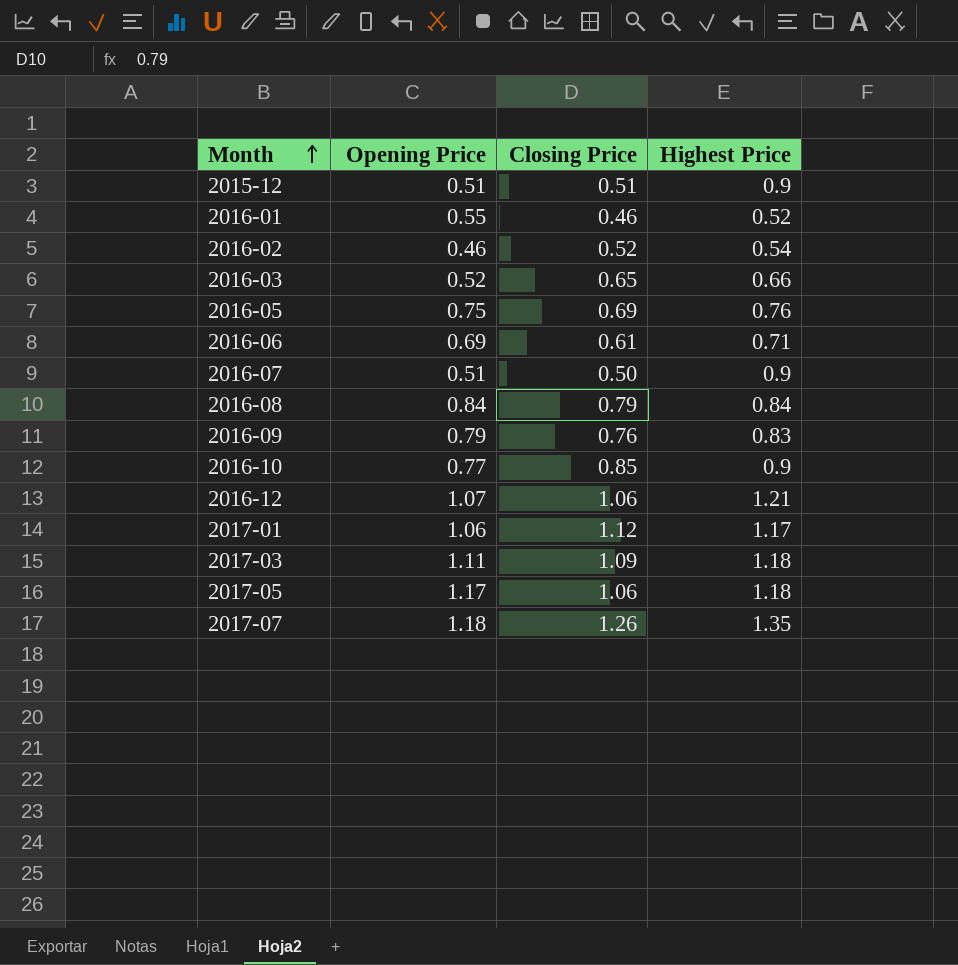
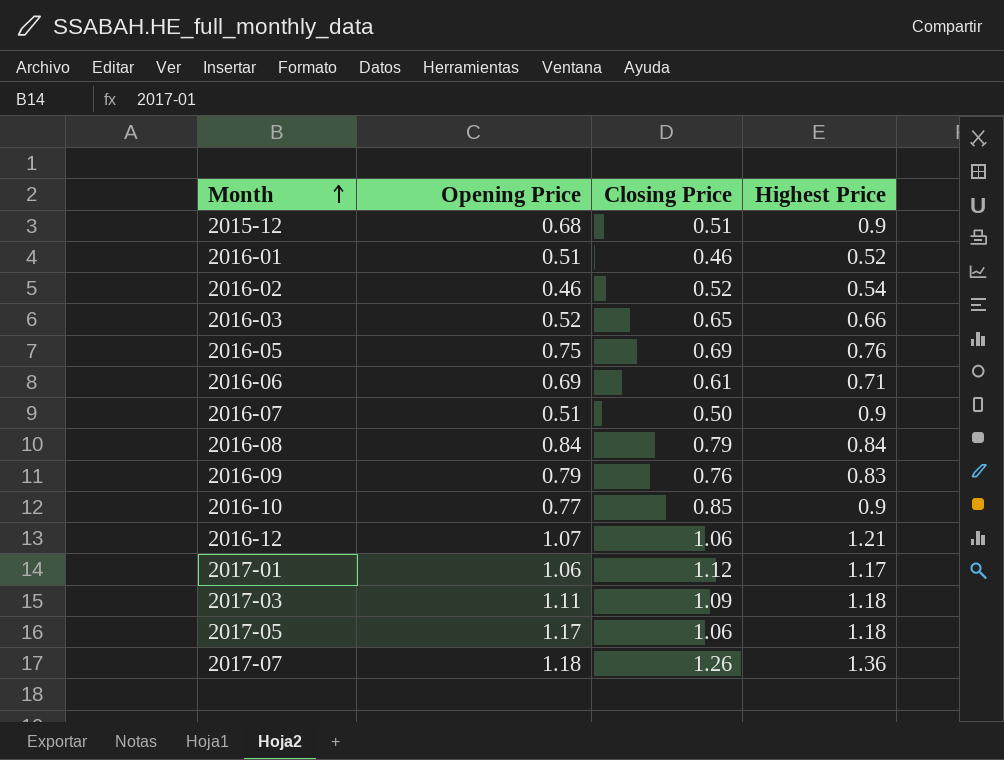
2015-12 | Opening Price: 0.51 -> 0.68
2016-01 | Opening Price: 0.55 -> 0.51
2017-07 | Highest Price: 1.35 -> 1.36

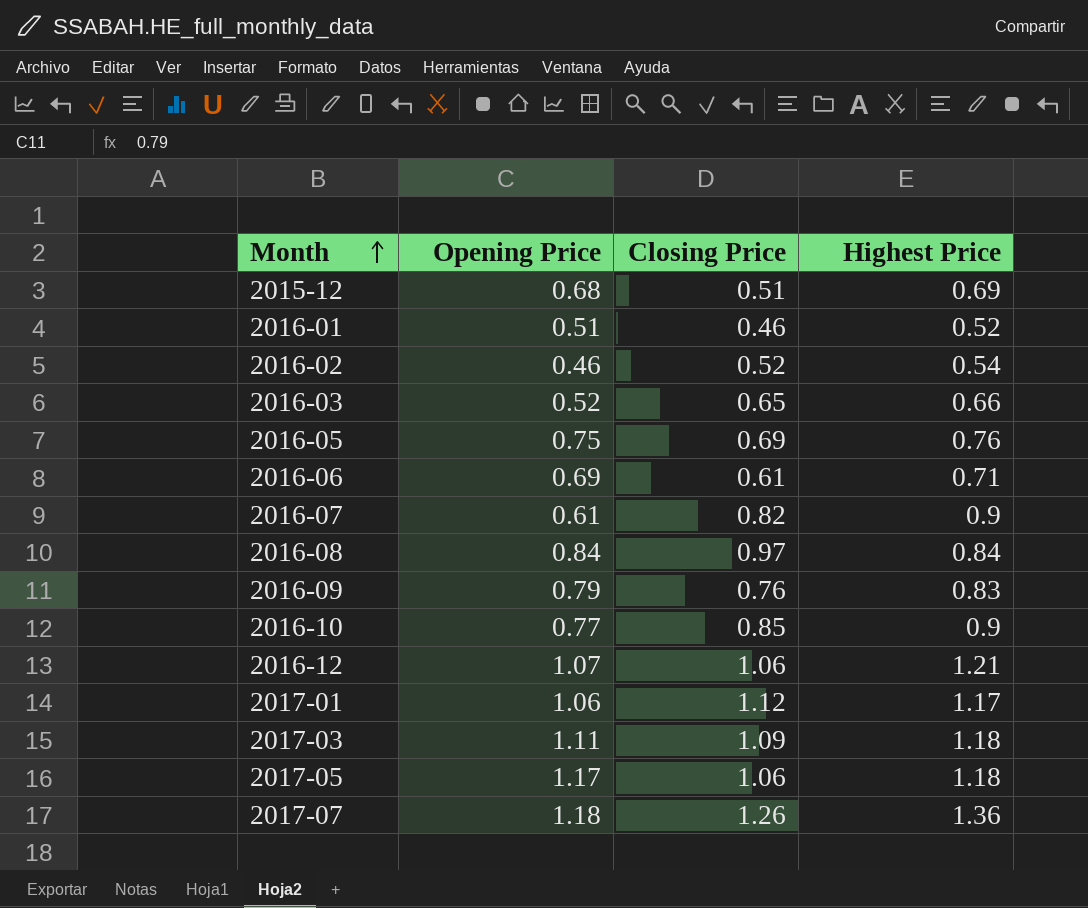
2015-12 | Highest Price: 0.9 -> 0.69
2016-07 | Opening Price: 0.51 -> 0.61
2016-07 | Closing Price: 0.50 -> 0.82
2016-08 | Closing Price: 0.79 -> 0.97

